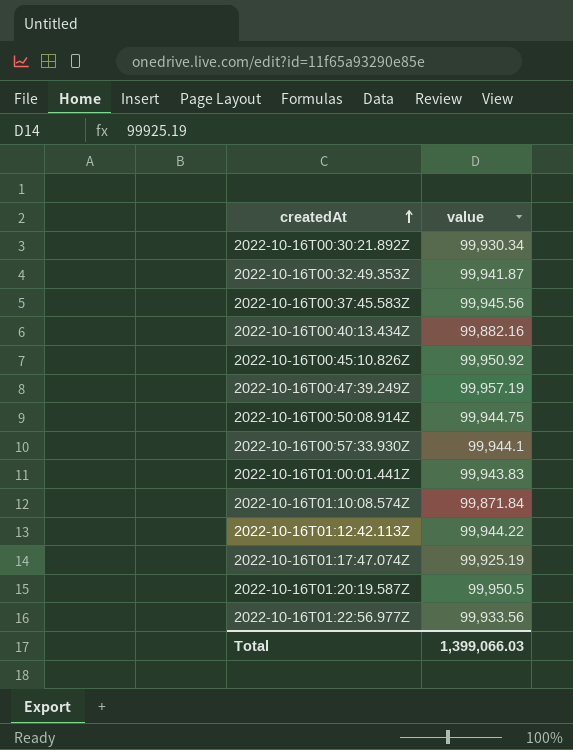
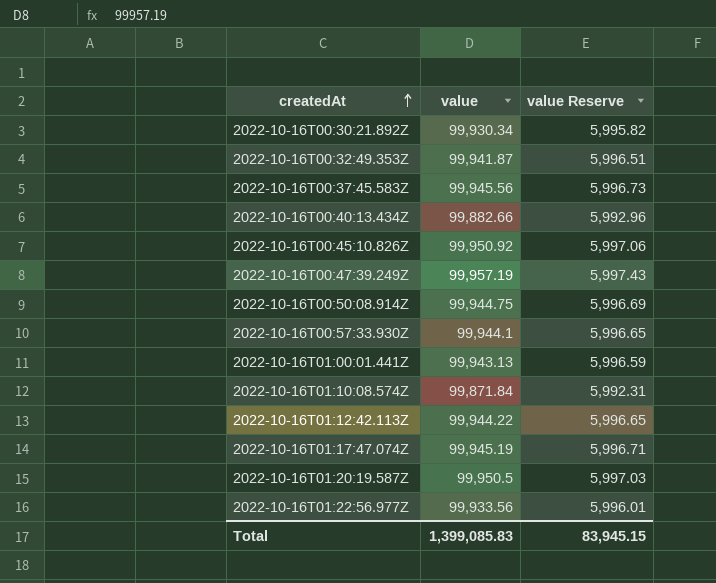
column value Reserve | formula: none -> [value] * 0.06
2022-10-16T00:40:13.434Z | value: 99,882.16 -> 99,882.66
2022-10-16T01:00:01.441Z | value: 99,943.83 -> 99,943.13
2022-10-16T01:17:47.074Z | value: 99,925.19 -> 99,945.19
Total | value: 1,399,066.03 -> 1,399,085.83

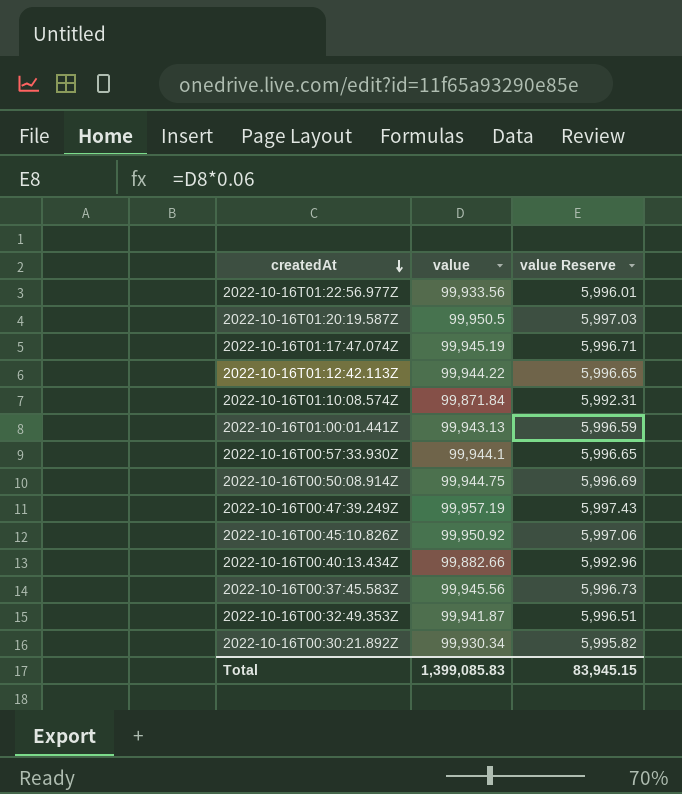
row order: createdAt ascending -> createdAt descending

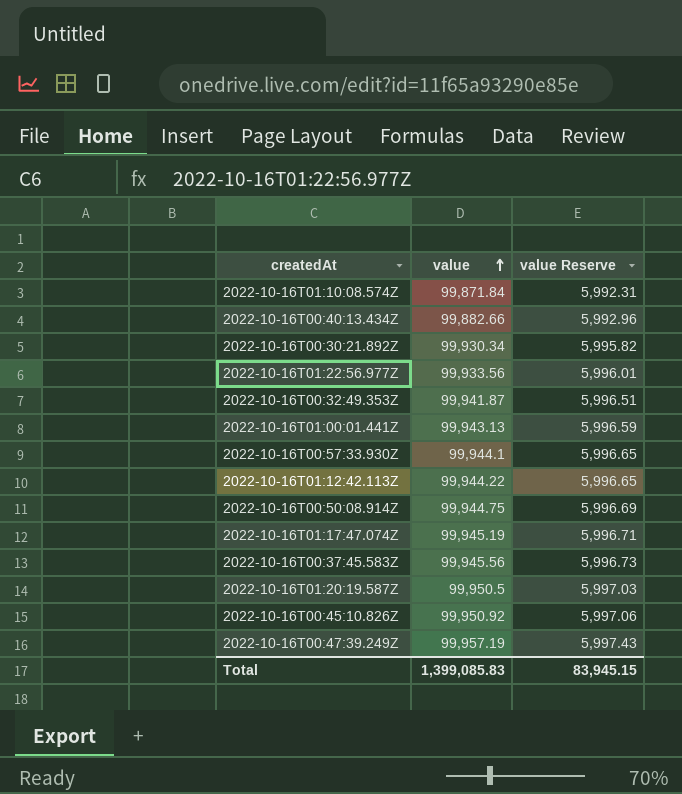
row order: createdAt descending -> value ascending

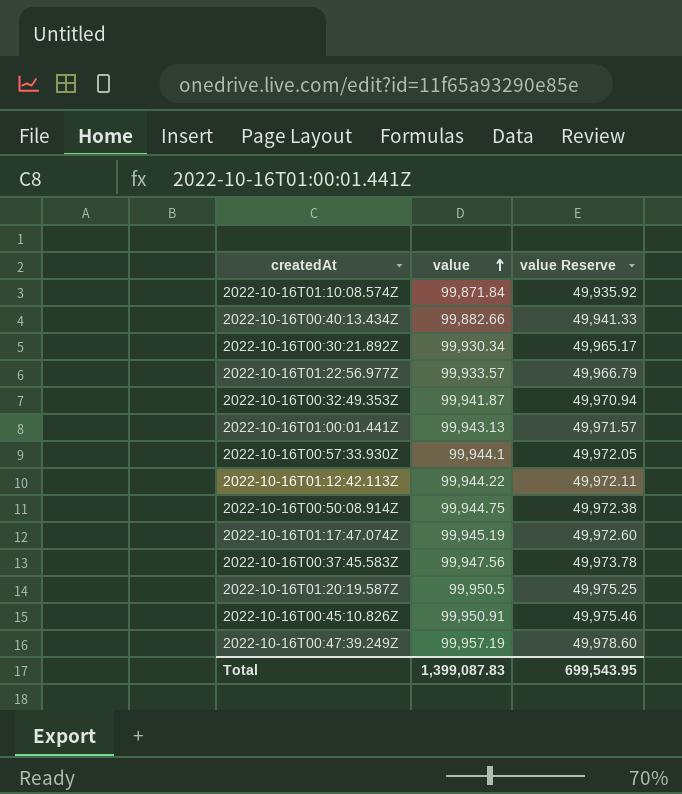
column value Reserve | formula: [value] * 0.06 -> [value] * 0.5
2022-10-16T01:22:56.977Z | value: 99,933.56 -> 99,933.57
2022-10-16T00:37:45.583Z | value: 99,945.56 -> 99,947.56
2022-10-16T00:45:10.826Z | value: 99,950.92 -> 99,950.91
Total | value: 1,399,085.83 -> 1,399,087.83
Total | value Reserve: 83,945.15 -> 699,543.95

